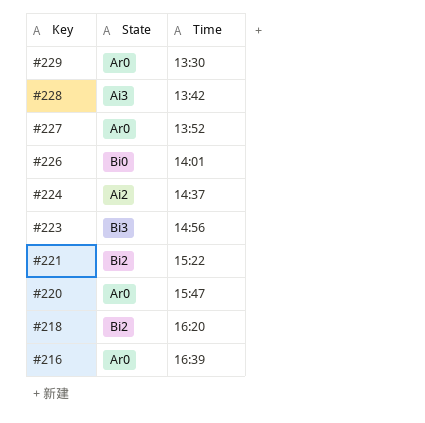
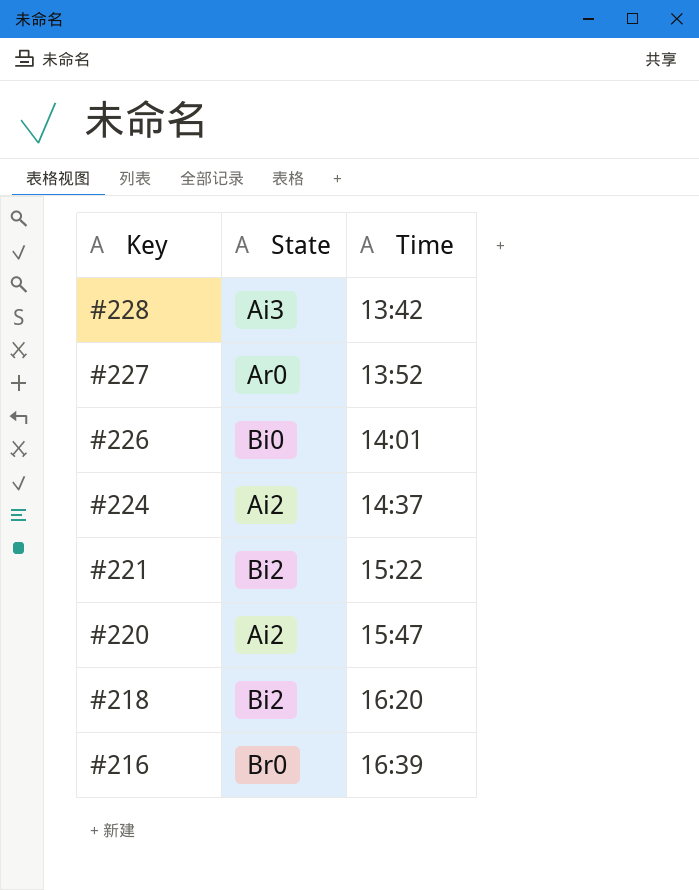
row #229: Ar0 | 13:30 -> none
row #223: Bi3 | 14:56 -> none
#220 | State: Ar0 -> Ai2
#216 | State: Ar0 -> Br0

